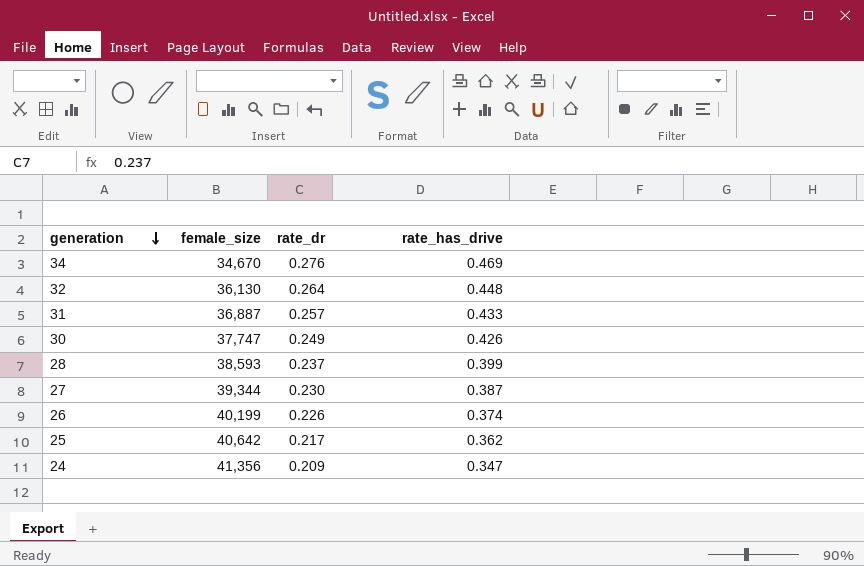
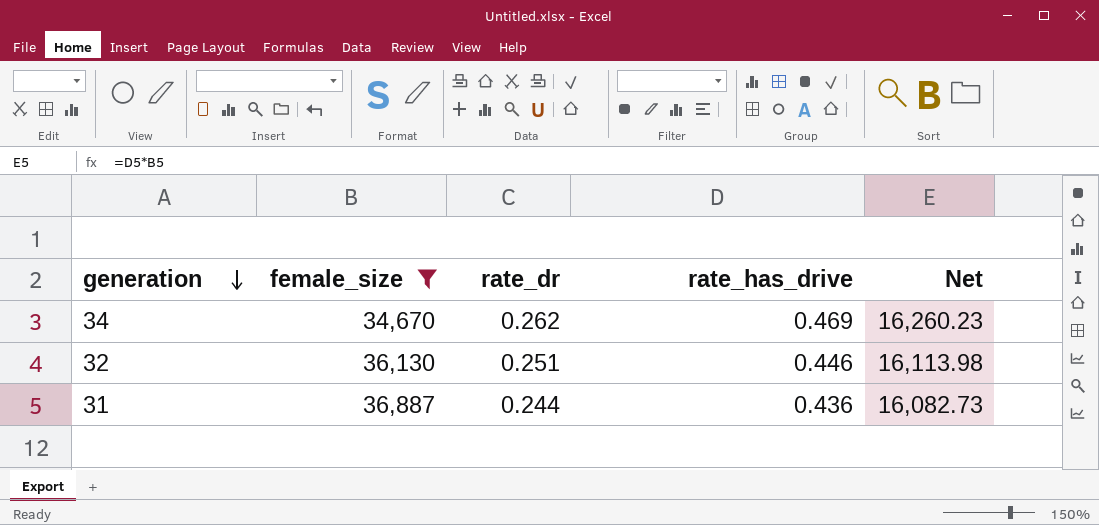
filter: none -> female_size <= 36,887
column Net | formula: none -> [female_size] * [rate_has_drive]
34 | rate_dr: 0.276 -> 0.262
32 | rate_dr: 0.264 -> 0.251
32 | rate_has_drive: 0.448 -> 0.446
31 | rate_dr: 0.257 -> 0.244
31 | rate_has_drive: 0.433 -> 0.436

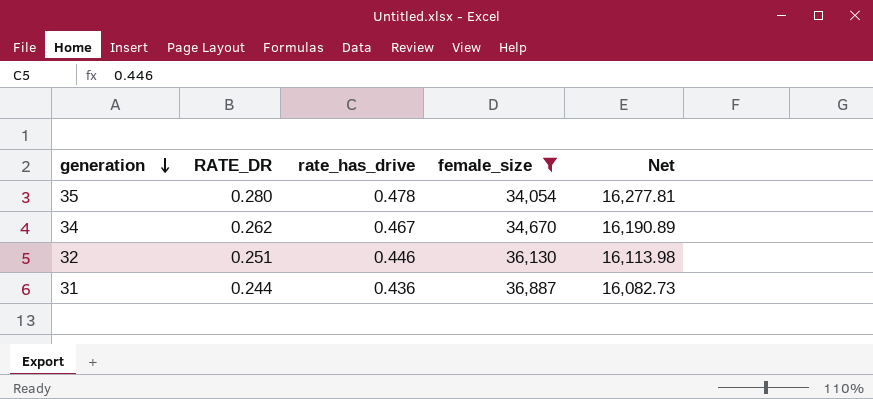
column name: rate_dr -> RATE_DR
column female_size | position: 2 -> 4
row 35: none -> 0.280 | 0.478 | 34,054 | 16,277.81
34 | rate_has_drive: 0.469 -> 0.467
34 | Net: 16,260.23 -> 16,190.89

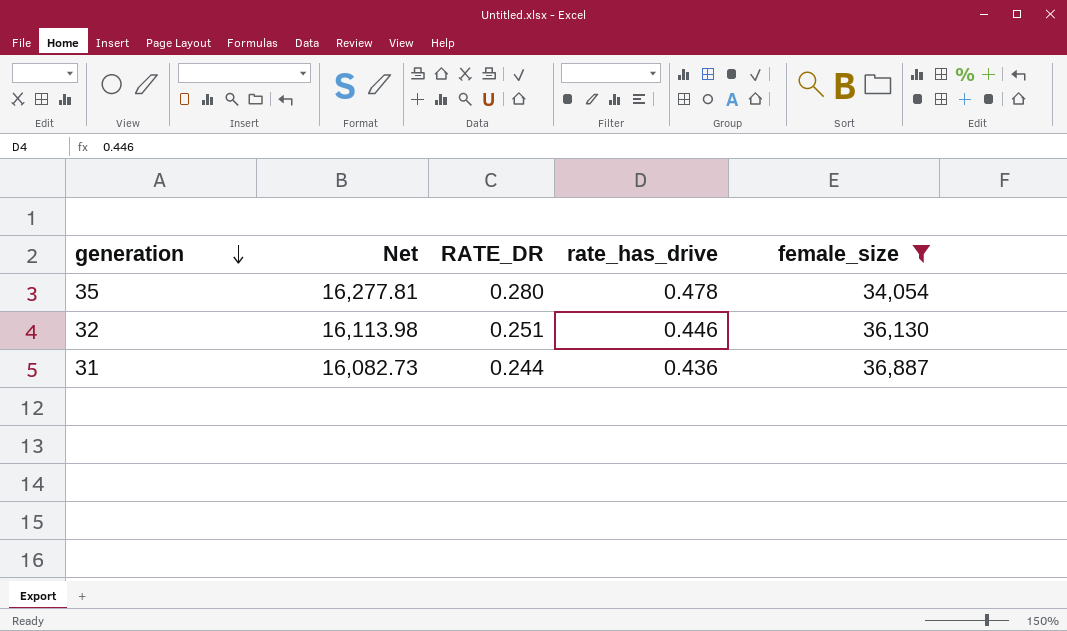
column Net | position: 5 -> 2
row 34: 0.262 | 0.467 | 34,670 | 16,190.89 -> none

